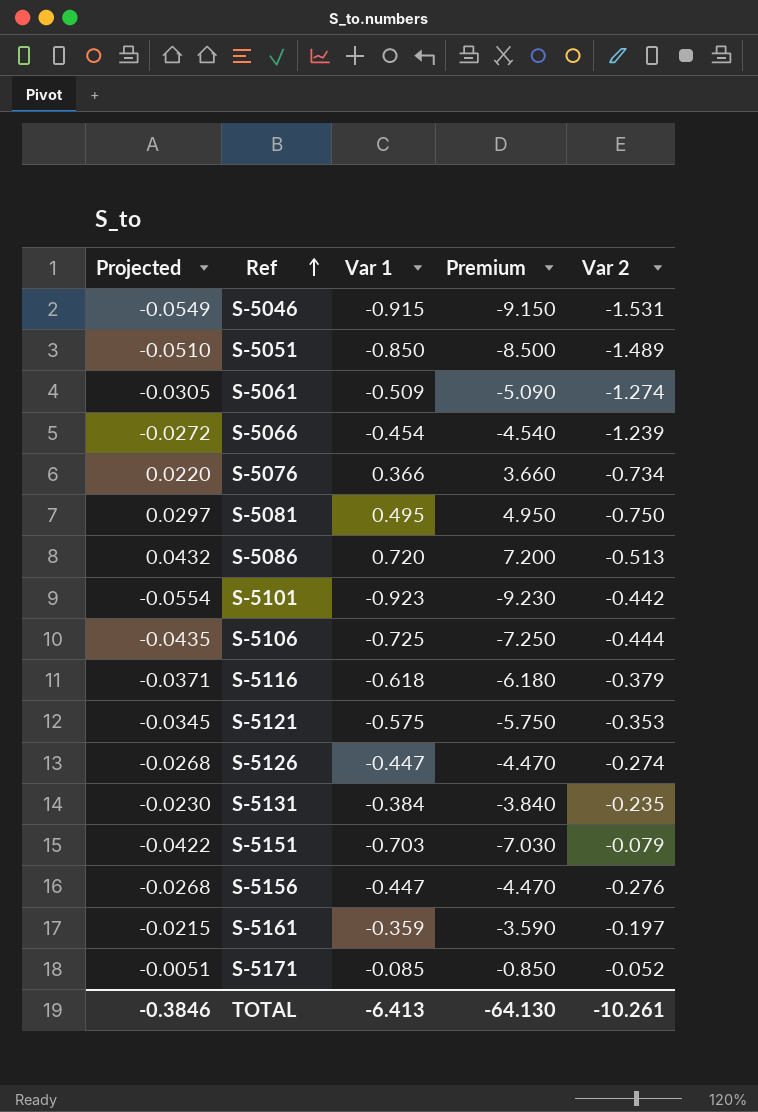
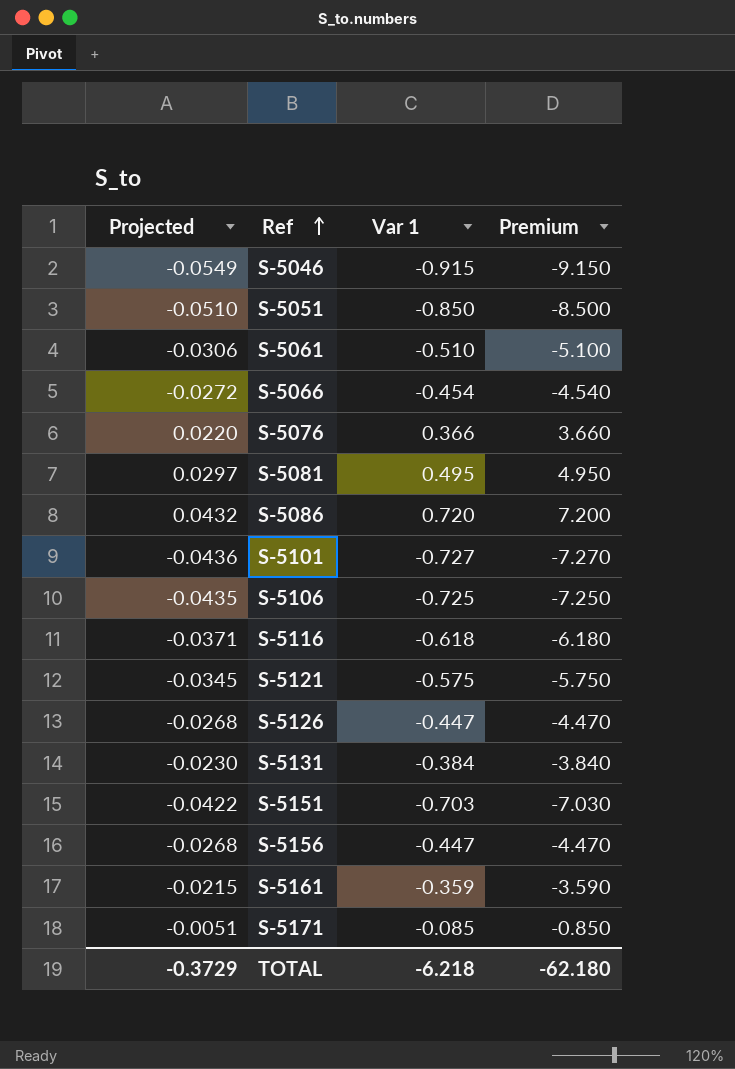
column Var 2 | position: 5 -> none
S-5061 | Projected: -0.0305 -> -0.0306
S-5061 | Var 1: -0.509 -> -0.510
S-5061 | Premium: -5.090 -> -5.100
S-5101 | Projected: -0.0554 -> -0.0436
S-5101 | Var 1: -0.923 -> -0.727
S-5101 | Premium: -9.230 -> -7.270
TOTAL | Projected: -0.3846 -> -0.3729
TOTAL | Var 1: -6.413 -> -6.218
TOTAL | Premium: -64.130 -> -62.180

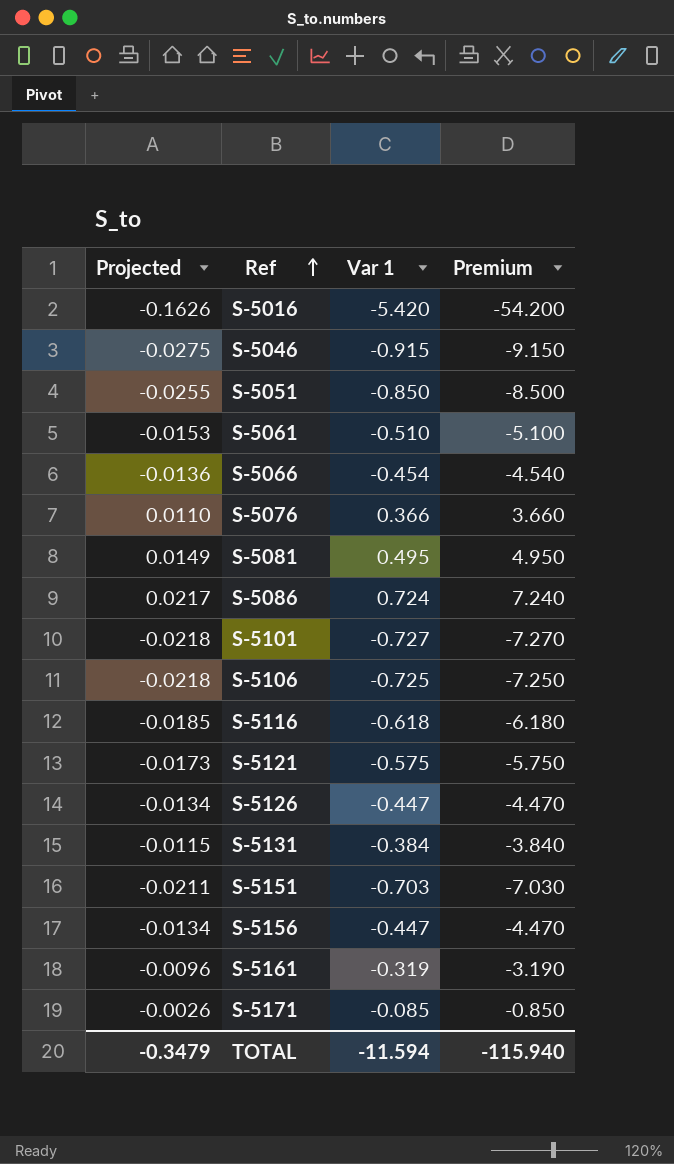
column Projected | formula: [Var 1] * 0.06 -> [Var 1] * 0.03
row S-5016: none -> -0.1626 | -5.420 | -54.200
S-5086 | Var 1: 0.720 -> 0.724
S-5086 | Premium: 7.200 -> 7.240
S-5161 | Var 1: -0.359 -> -0.319
S-5161 | Premium: -3.590 -> -3.190
TOTAL | Projected: -0.3729 -> -0.3479
TOTAL | Var 1: -6.218 -> -11.594
TOTAL | Premium: -62.180 -> -115.940

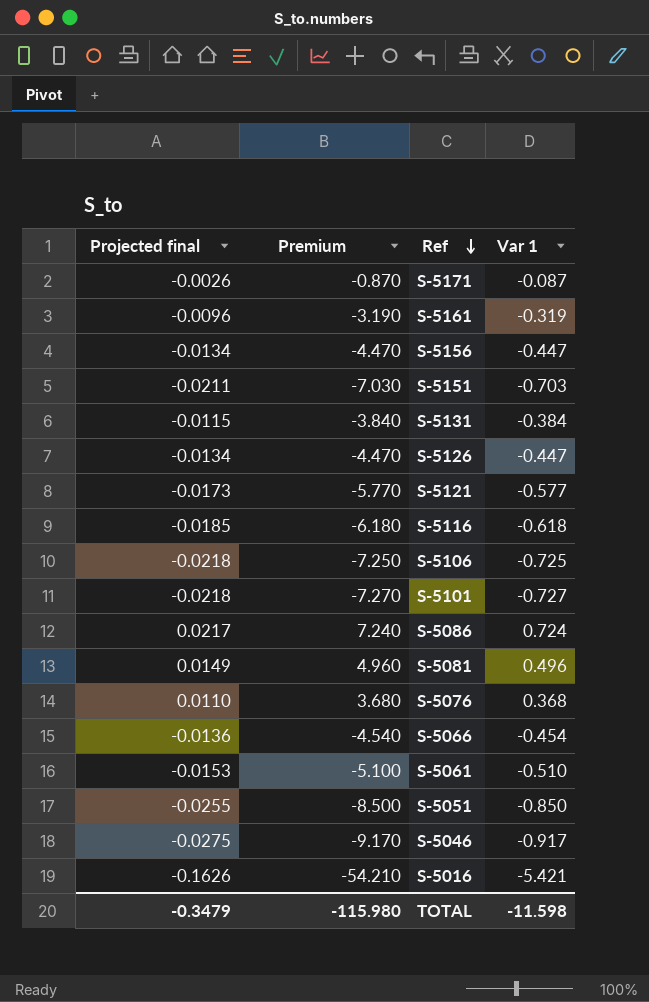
row order: Ref ascending -> Ref descending
column name: Projected -> Projected final
column Premium | position: 4 -> 2
S-5171 | Premium: -0.850 -> -0.870
S-5171 | Var 1: -0.085 -> -0.087
S-5121 | Premium: -5.750 -> -5.770
S-5121 | Var 1: -0.575 -> -0.577
S-5081 | Premium: 4.950 -> 4.960
S-5081 | Var 1: 0.495 -> 0.496
S-5076 | Premium: 3.660 -> 3.680
S-5076 | Var 1: 0.366 -> 0.368
S-5046 | Premium: -9.150 -> -9.170
S-5046 | Var 1: -0.915 -> -0.917
S-5016 | Premium: -54.200 -> -54.210
S-5016 | Var 1: -5.420 -> -5.421
TOTAL | Premium: -115.940 -> -115.980
TOTAL | Var 1: -11.594 -> -11.598

